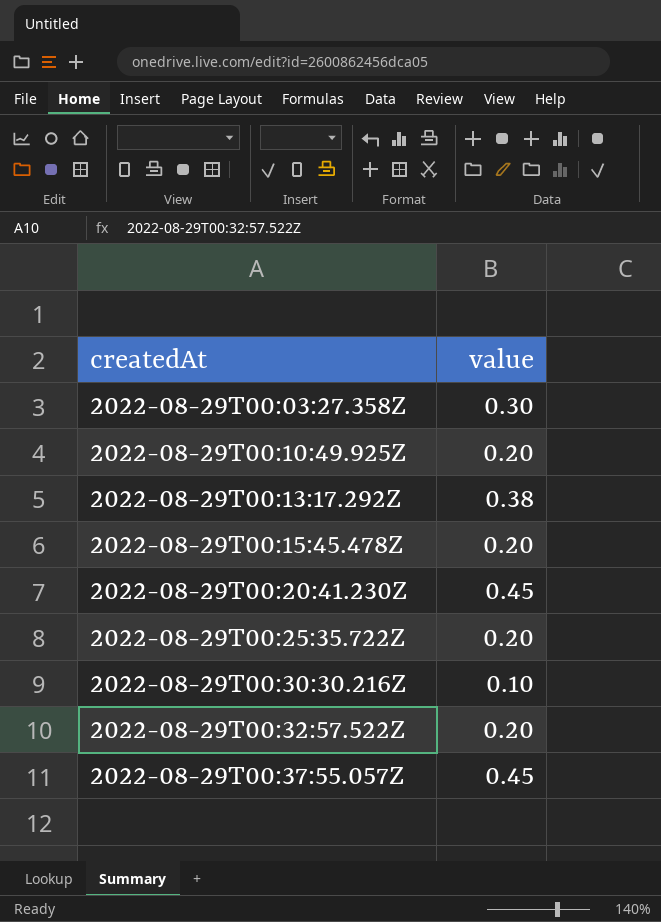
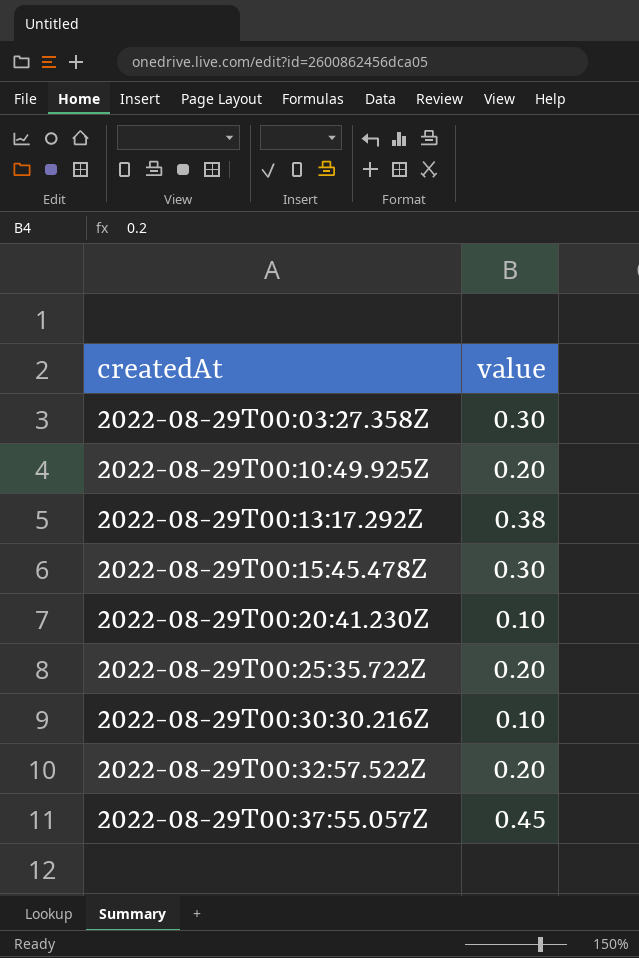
2022-08-29T00:15:45.478Z | value: 0.20 -> 0.30
2022-08-29T00:20:41.230Z | value: 0.45 -> 0.10

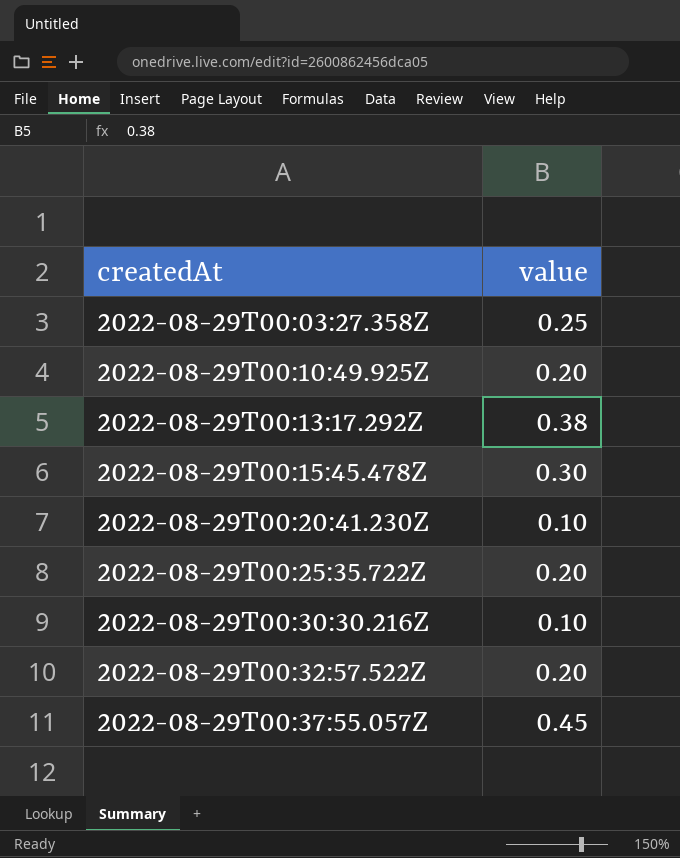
2022-08-29T00:03:27.358Z | value: 0.30 -> 0.25

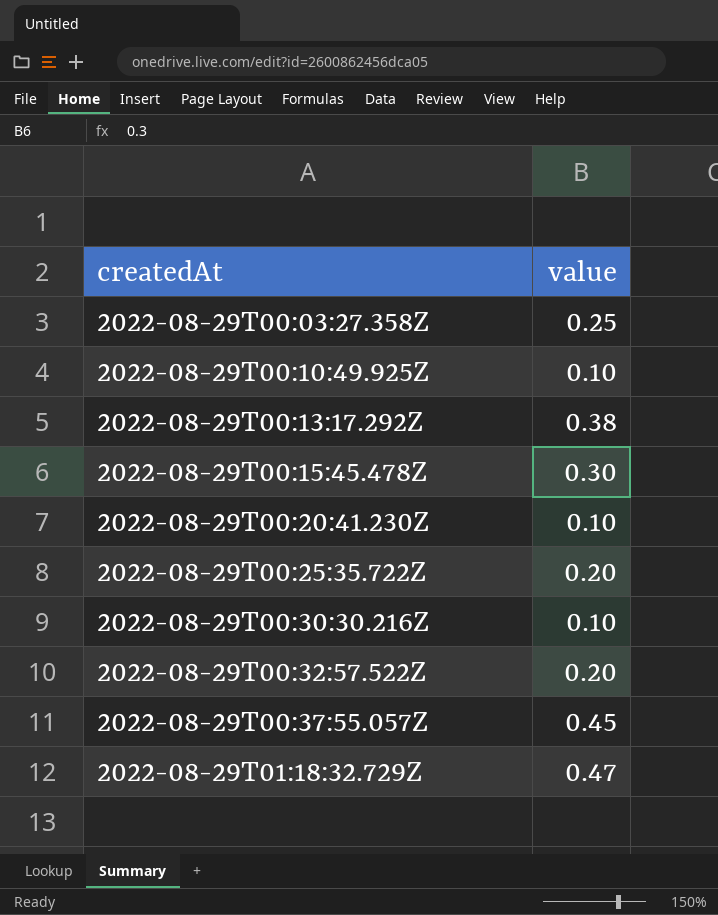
2022-08-29T00:10:49.925Z | value: 0.20 -> 0.10
row 2022-08-29T01:18:32.729Z: none -> 0.47

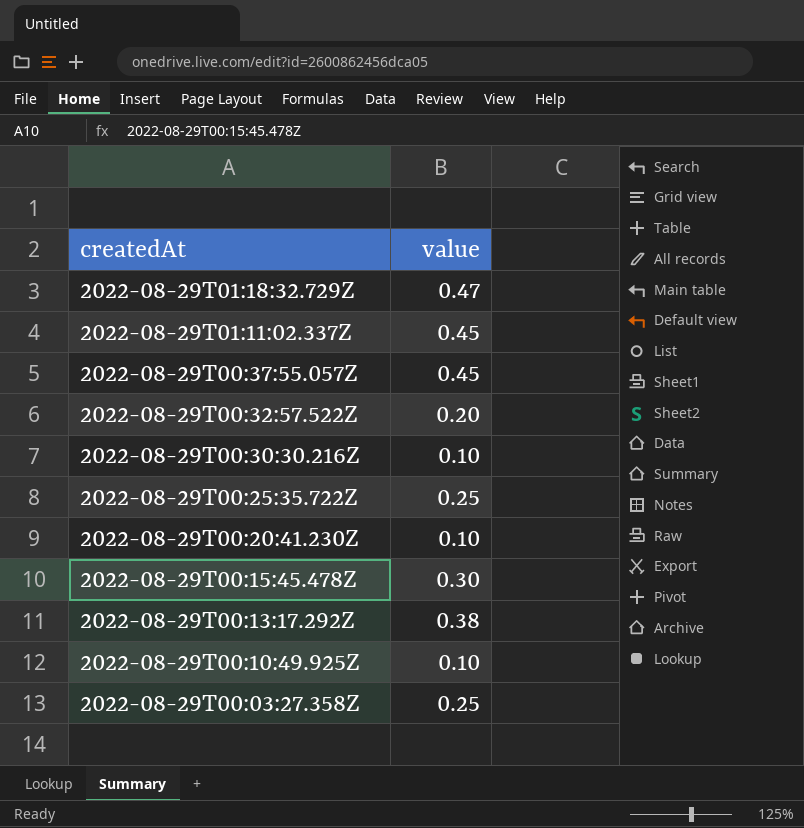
row order: createdAt ascending -> createdAt descending
row 2022-08-29T01:11:02.337Z: none -> 0.45
2022-08-29T00:25:35.722Z | value: 0.20 -> 0.25

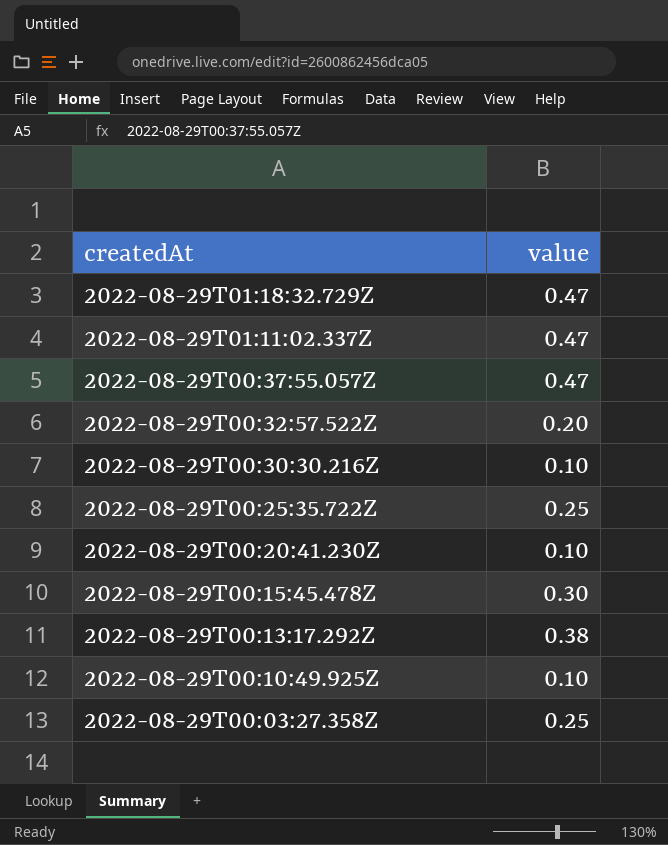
2022-08-29T01:11:02.337Z | value: 0.45 -> 0.47
2022-08-29T00:37:55.057Z | value: 0.45 -> 0.47

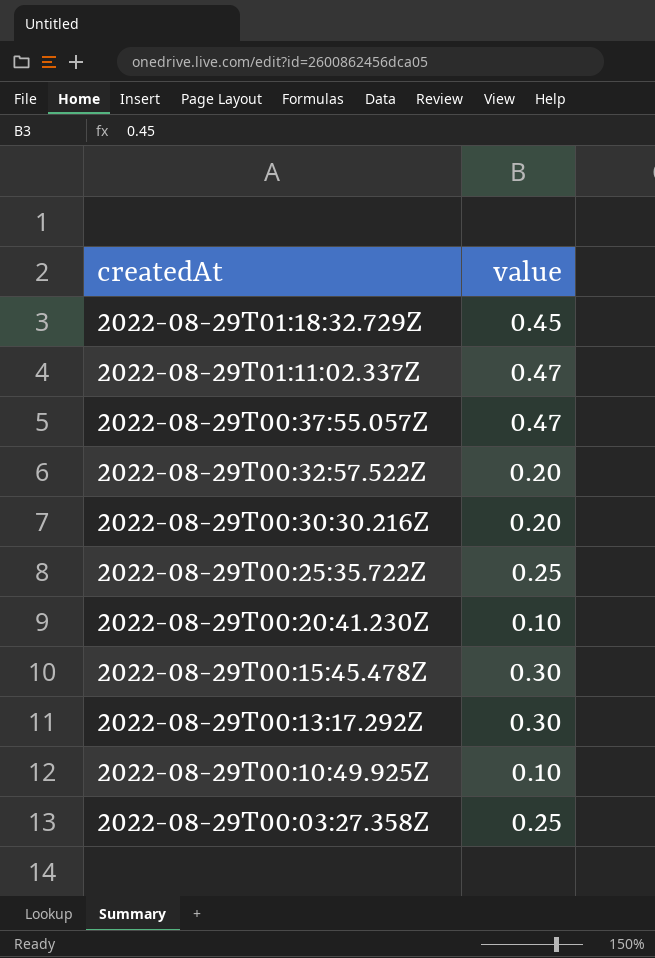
2022-08-29T01:18:32.729Z | value: 0.47 -> 0.45
2022-08-29T00:30:30.216Z | value: 0.10 -> 0.20
2022-08-29T00:13:17.292Z | value: 0.38 -> 0.30

